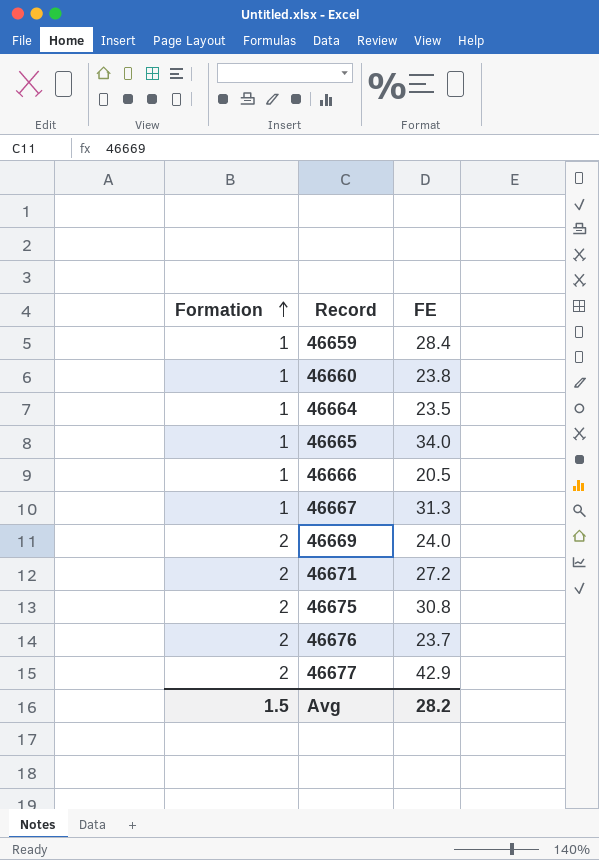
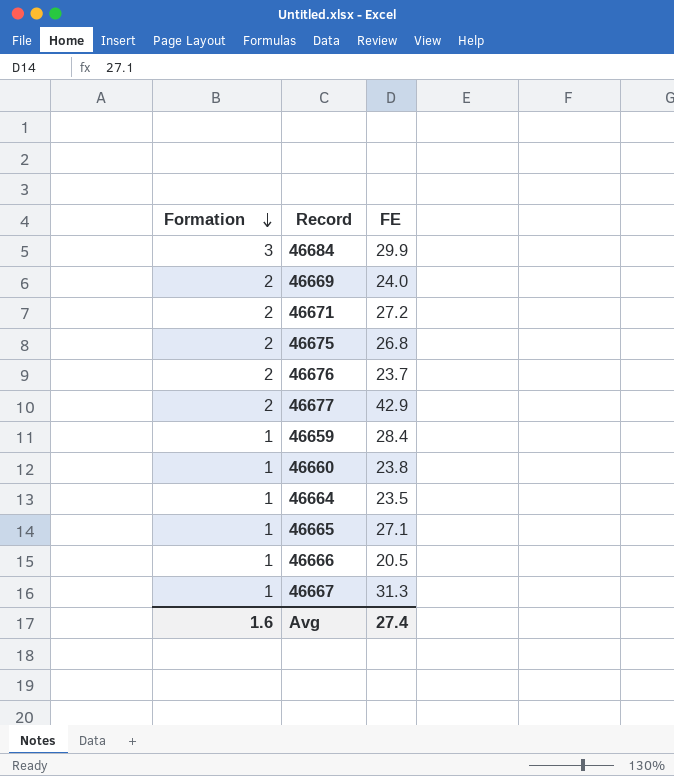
row order: Formation ascending -> Formation descending
row 46684: none -> 3 | 29.9
46675 | FE: 30.8 -> 26.8
46665 | FE: 34.0 -> 27.1
Avg | Formation: 1.5 -> 1.6
Avg | FE: 28.2 -> 27.4

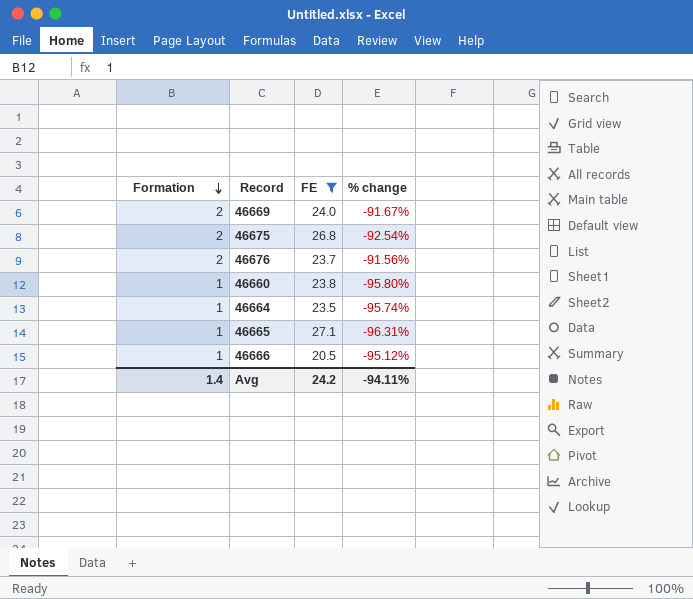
filter: none -> FE <= 27.1
column % change | formula: none -> ([Formation] - [FE]) / [FE]
Avg | Formation: 1.6 -> 1.4
Avg | FE: 27.4 -> 24.2

